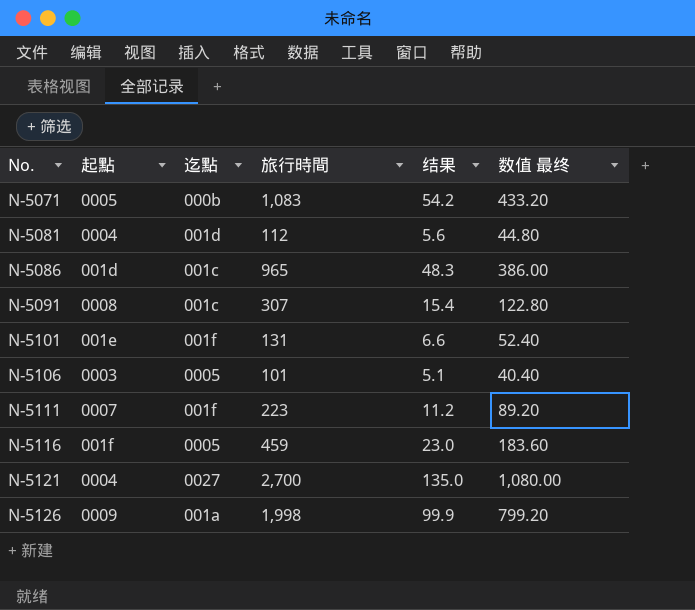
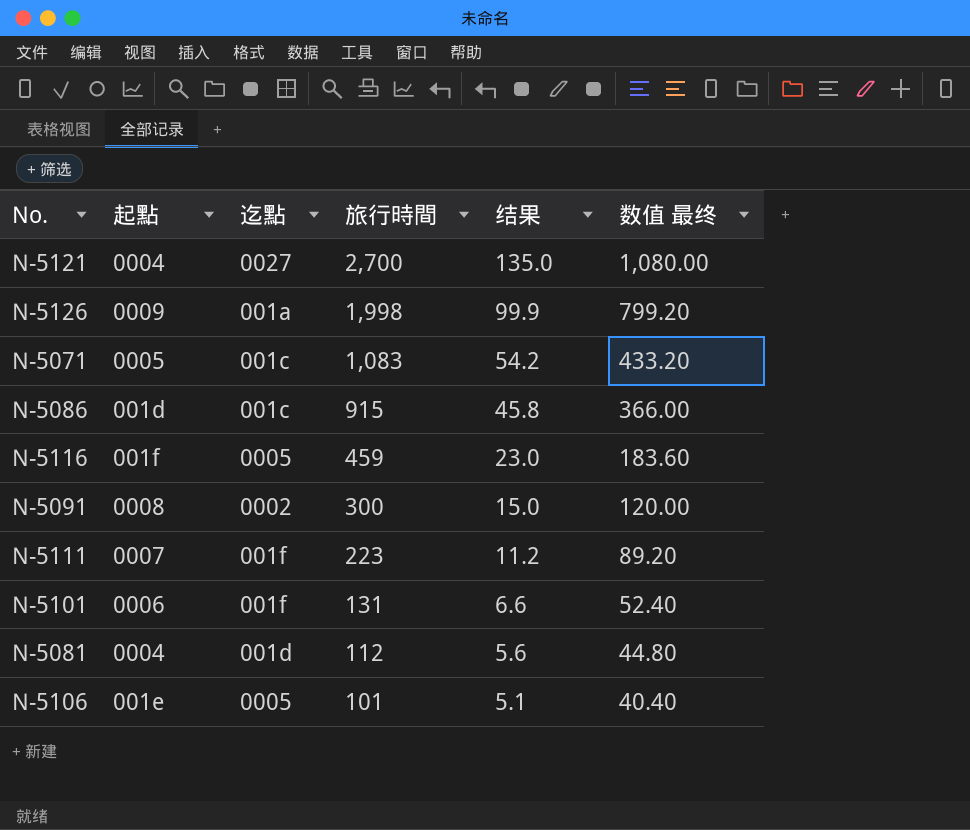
row order: No. ascending -> 旅行時間 descending
N-5071 | 迄點: 000b -> 001c
N-5086 | 旅行時間: 965 -> 915
N-5086 | 结果: 48.3 -> 45.8
N-5086 | 数值 最终: 386.00 -> 366.00
N-5091 | 迄點: 001c -> 0002
N-5091 | 旅行時間: 307 -> 300
N-5091 | 结果: 15.4 -> 15.0
N-5091 | 数值 最终: 122.80 -> 120.00
N-5101 | 起點: 001e -> 0006
N-5106 | 起點: 0003 -> 001e

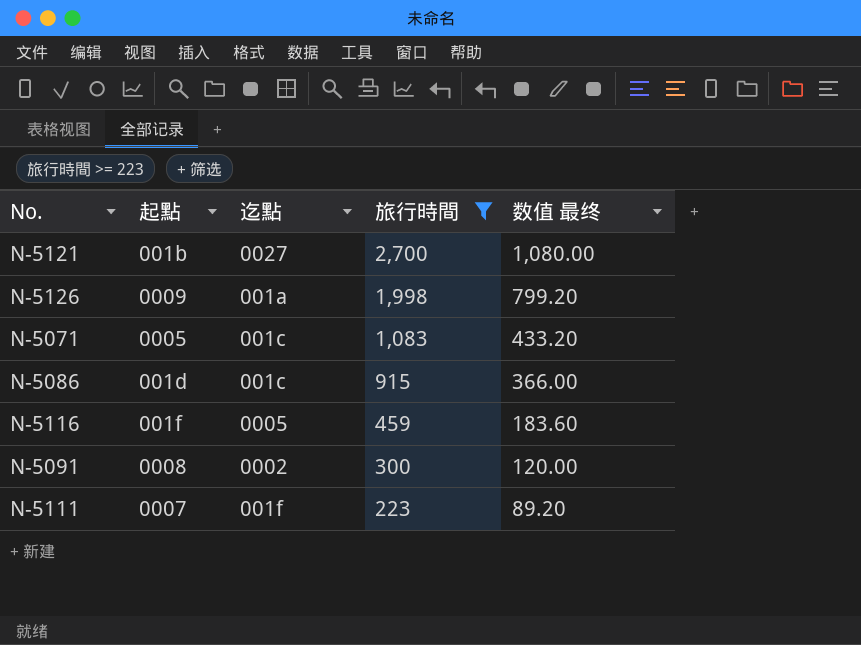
filter: none -> 旅行時間 >= 223
column 结果 | formula: [旅行時間] * 0.05 -> none
N-5121 | 起點: 0004 -> 001b

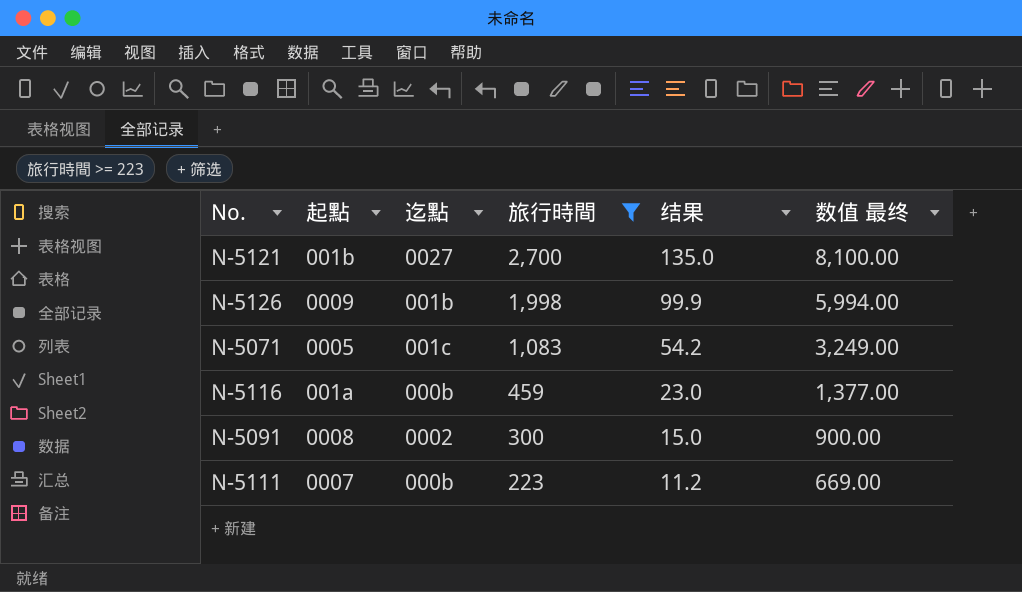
column 结果 | formula: none -> [旅行時間] * 0.05
column 数值 最终 | formula: [旅行時間] * 0.4 -> [旅行時間] * 3
row N-5086: 001d | 001c | 915 | 366.00 -> none
N-5126 | 迄點: 001a -> 001b
N-5116 | 起點: 001f -> 001a
N-5116 | 迄點: 0005 -> 000b
N-5111 | 迄點: 001f -> 000b

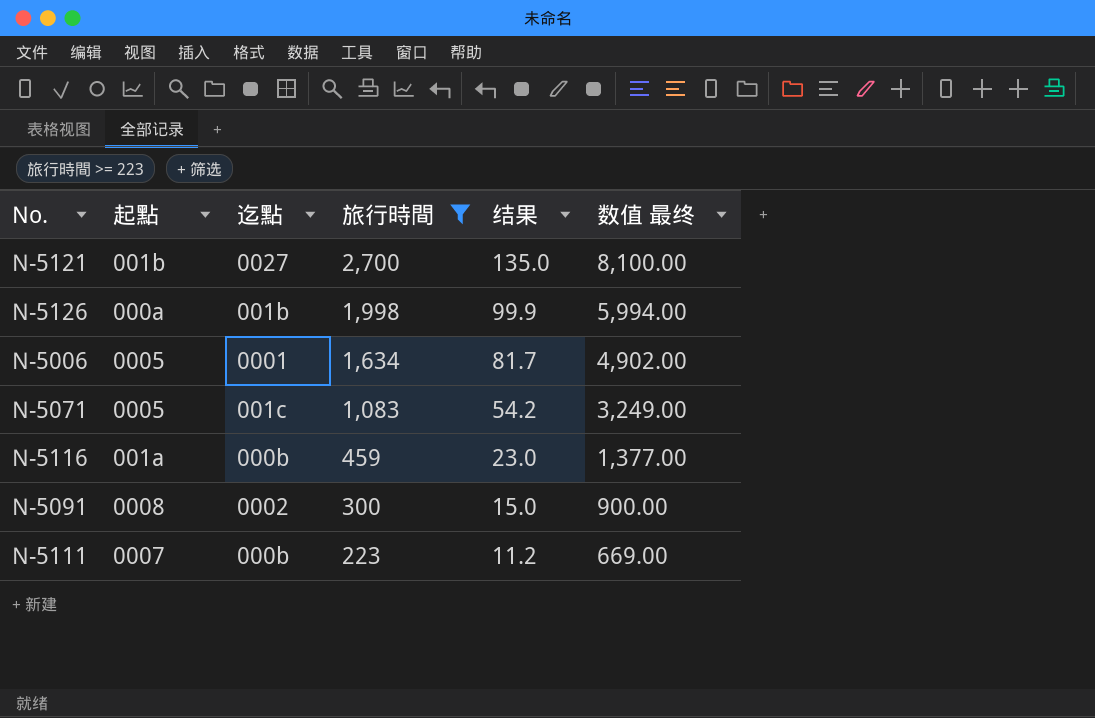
N-5126 | 起點: 0009 -> 000a
row N-5006: none -> 0005 | 0001 | 1,634 | 81.7 | 4,902.00

